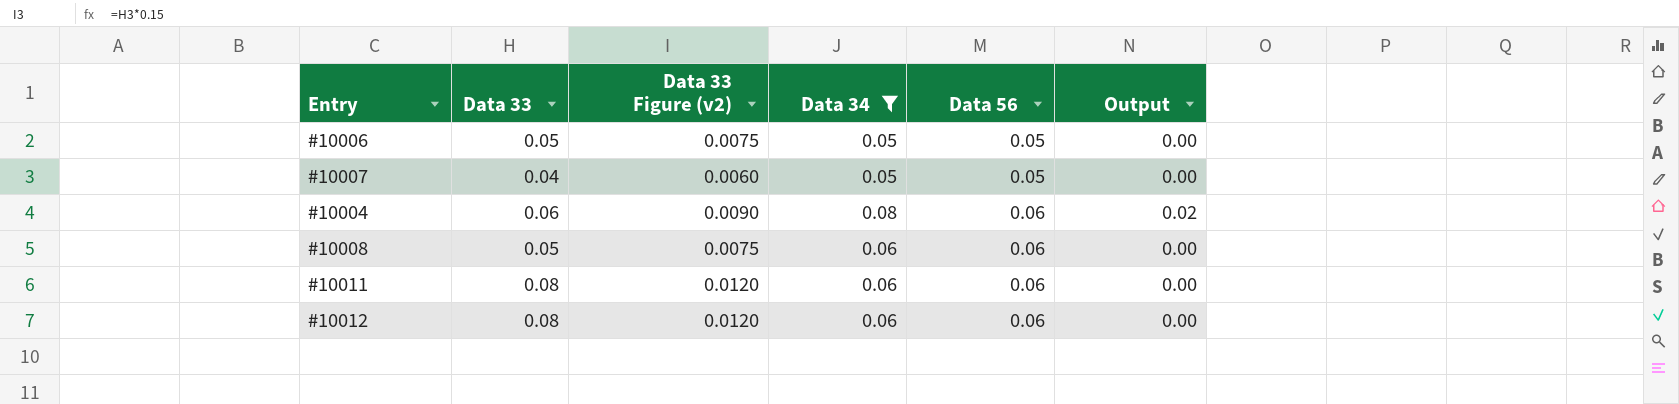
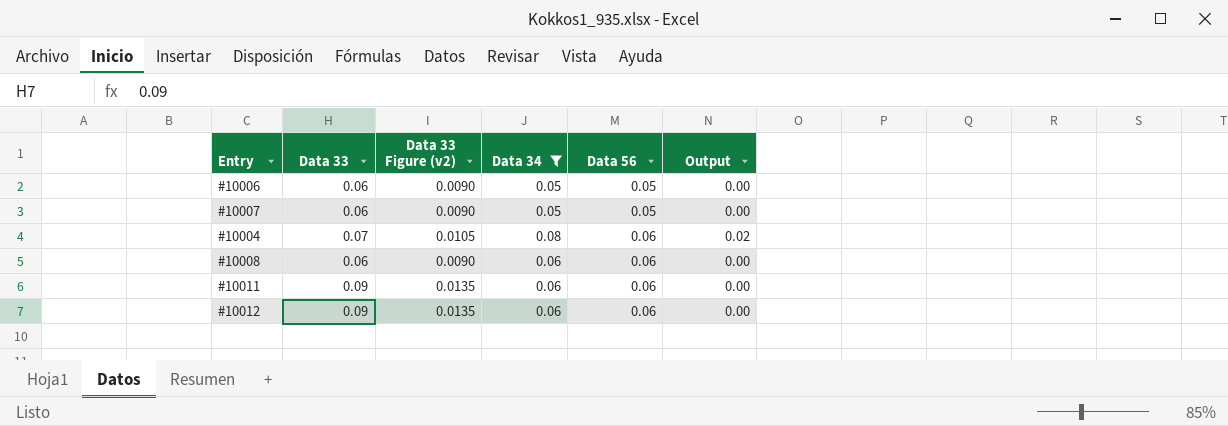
#10006 | Data 33: 0.05 -> 0.06
#10006 | Data 33 Figure (v2): 0.0075 -> 0.0090
#10007 | Data 33: 0.04 -> 0.06
#10007 | Data 33 Figure (v2): 0.0060 -> 0.0090
#10004 | Data 33: 0.06 -> 0.07
#10004 | Data 33 Figure (v2): 0.0090 -> 0.0105
#10008 | Data 33: 0.05 -> 0.06
#10008 | Data 33 Figure (v2): 0.0075 -> 0.0090
#10011 | Data 33: 0.08 -> 0.09
#10011 | Data 33 Figure (v2): 0.0120 -> 0.0135
#10012 | Data 33: 0.08 -> 0.09
#10012 | Data 33 Figure (v2): 0.0120 -> 0.0135

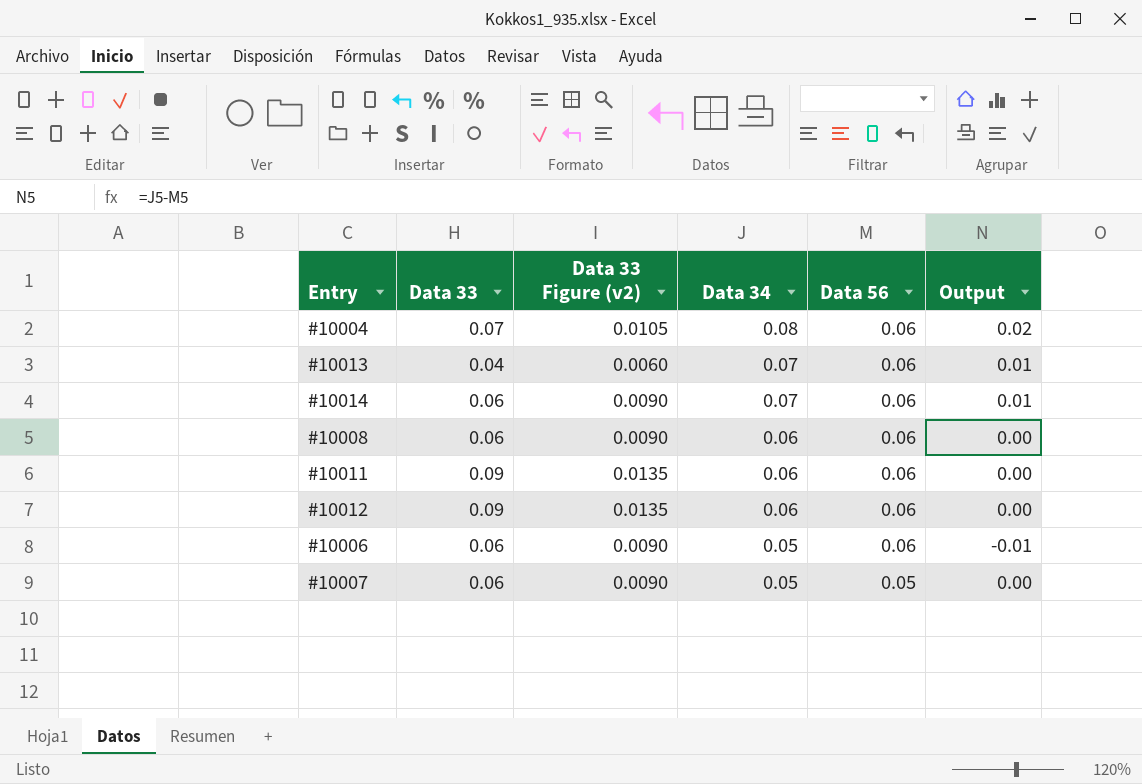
filter: Data 34 != 0.07 -> none
row order: Data 56 ascending -> Data 34 descending
#10006 | Data 56: 0.05 -> 0.06
#10006 | Output: 0.00 -> -0.01

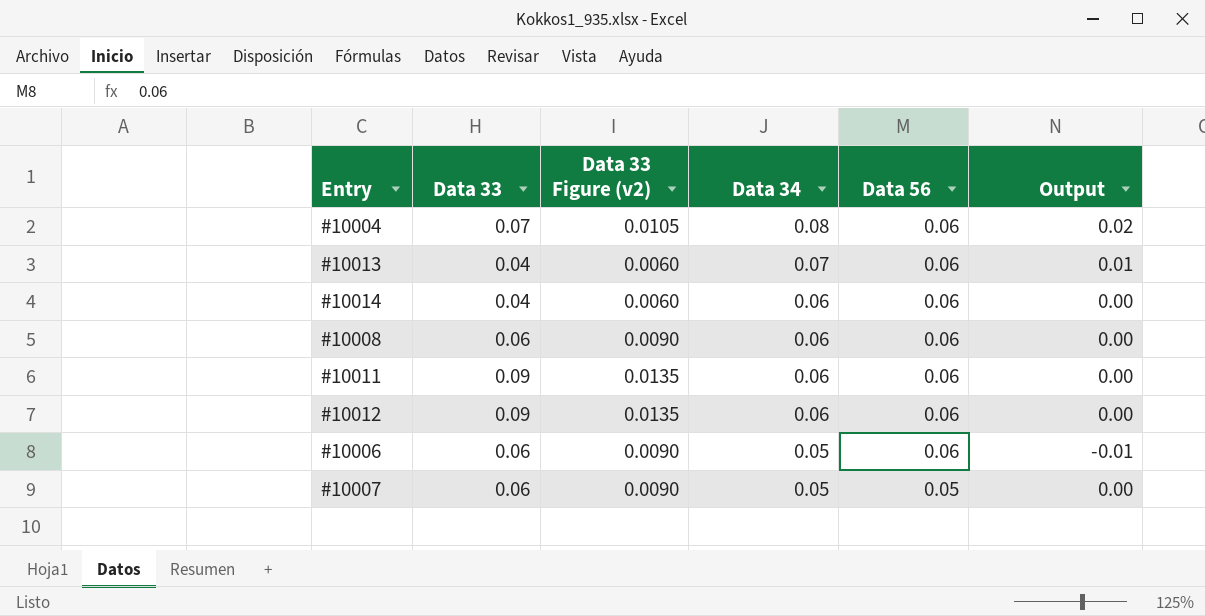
#10014 | Data 33: 0.06 -> 0.04
#10014 | Data 33 Figure (v2): 0.0090 -> 0.0060
#10014 | Data 34: 0.07 -> 0.06
#10014 | Output: 0.01 -> 0.00

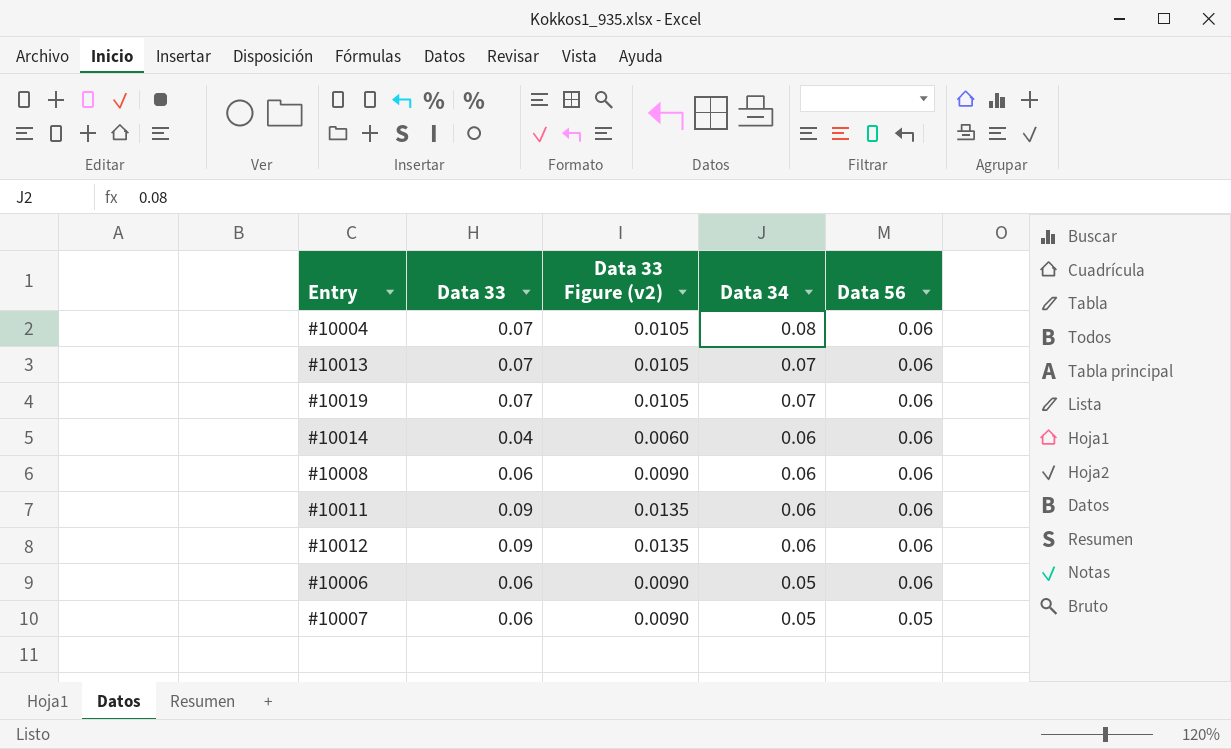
column Output | formula: [Data 34] - [Data 56] -> none
#10013 | Data 33: 0.04 -> 0.07
#10013 | Data 33 Figure (v2): 0.0060 -> 0.0105
row #10019: none -> 0.07 | 0.0105 | 0.07 | 0.06

